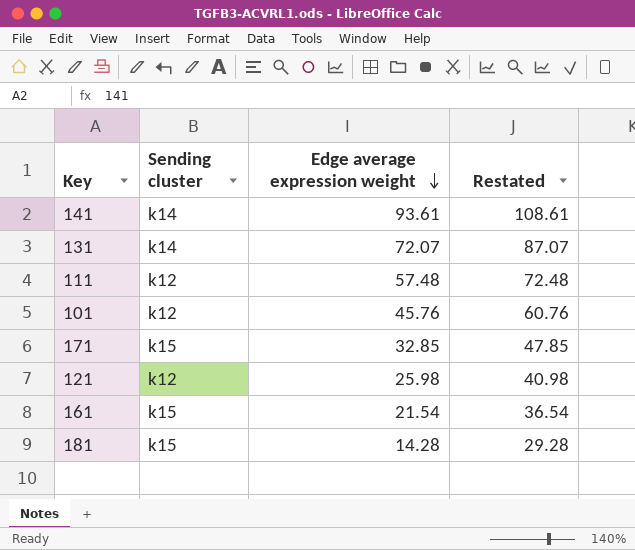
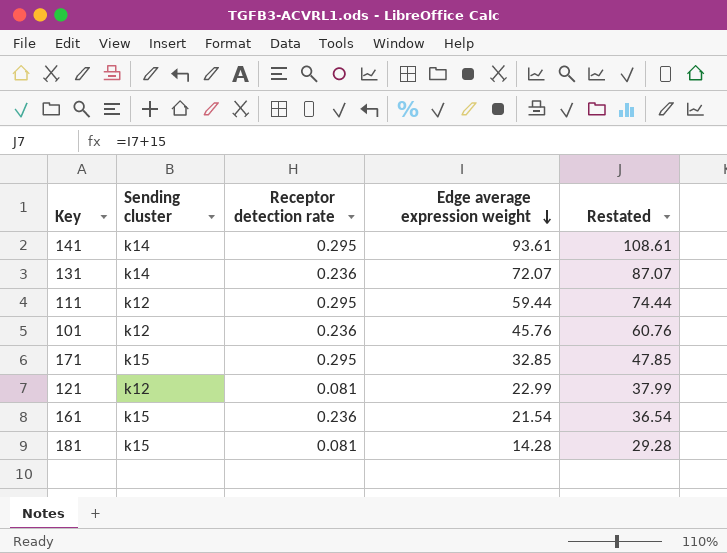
column Receptor detection rate | position: none -> 3
111 | Edge average expression weight: 57.48 -> 59.44
111 | Restated: 72.48 -> 74.44
121 | Edge average expression weight: 25.98 -> 22.99
121 | Restated: 40.98 -> 37.99

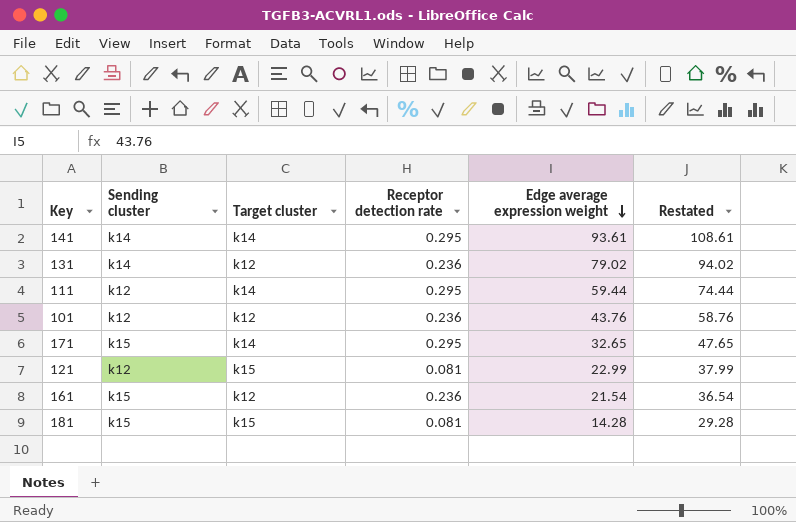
column Target cluster | position: none -> 3
131 | Edge average expression weight: 72.07 -> 79.02
131 | Restated: 87.07 -> 94.02
101 | Edge average expression weight: 45.76 -> 43.76
101 | Restated: 60.76 -> 58.76
171 | Edge average expression weight: 32.85 -> 32.65
171 | Restated: 47.85 -> 47.65

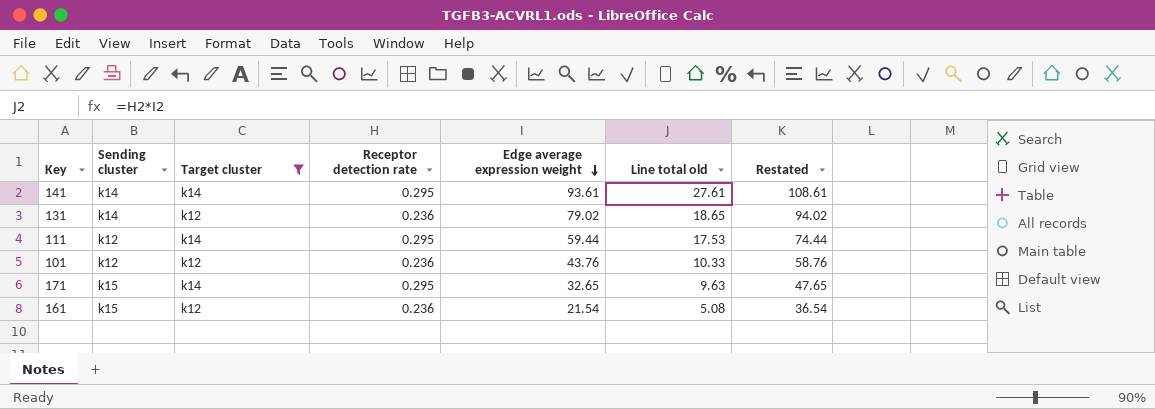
filter: none -> Target cluster != k15
column Line total old | formula: none -> [Receptor detection rate] * [Edge average expression weight]

